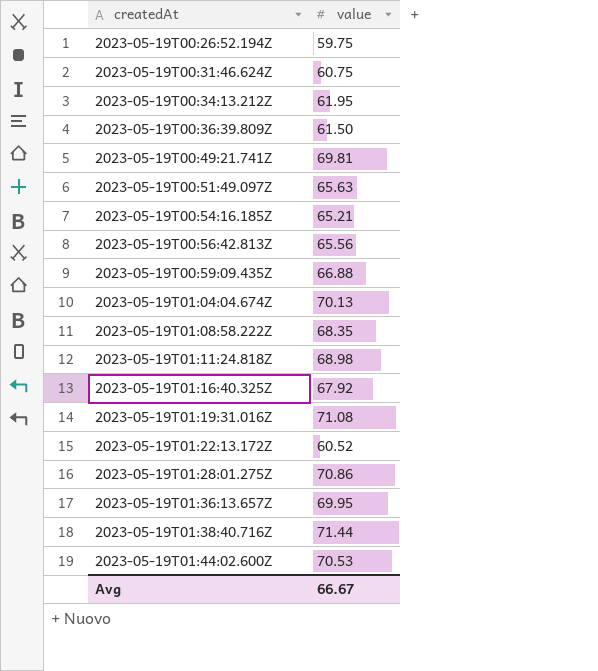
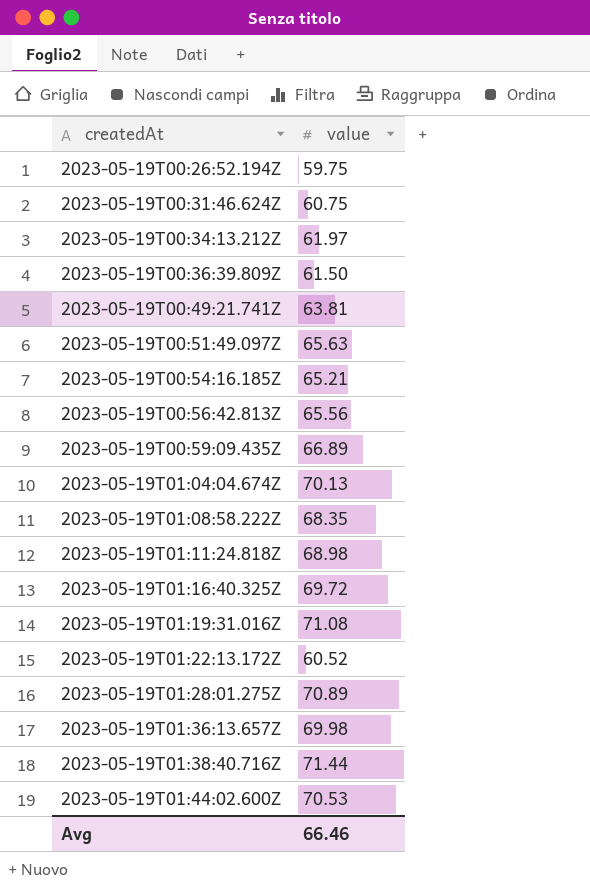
2023-05-19T00:34:13.212Z | value: 61.95 -> 61.97
2023-05-19T00:49:21.741Z | value: 69.81 -> 63.81
2023-05-19T00:59:09.435Z | value: 66.88 -> 66.89
2023-05-19T01:16:40.325Z | value: 67.92 -> 69.72
2023-05-19T01:28:01.275Z | value: 70.86 -> 70.89
2023-05-19T01:36:13.657Z | value: 69.95 -> 69.98
Avg | value: 66.67 -> 66.46

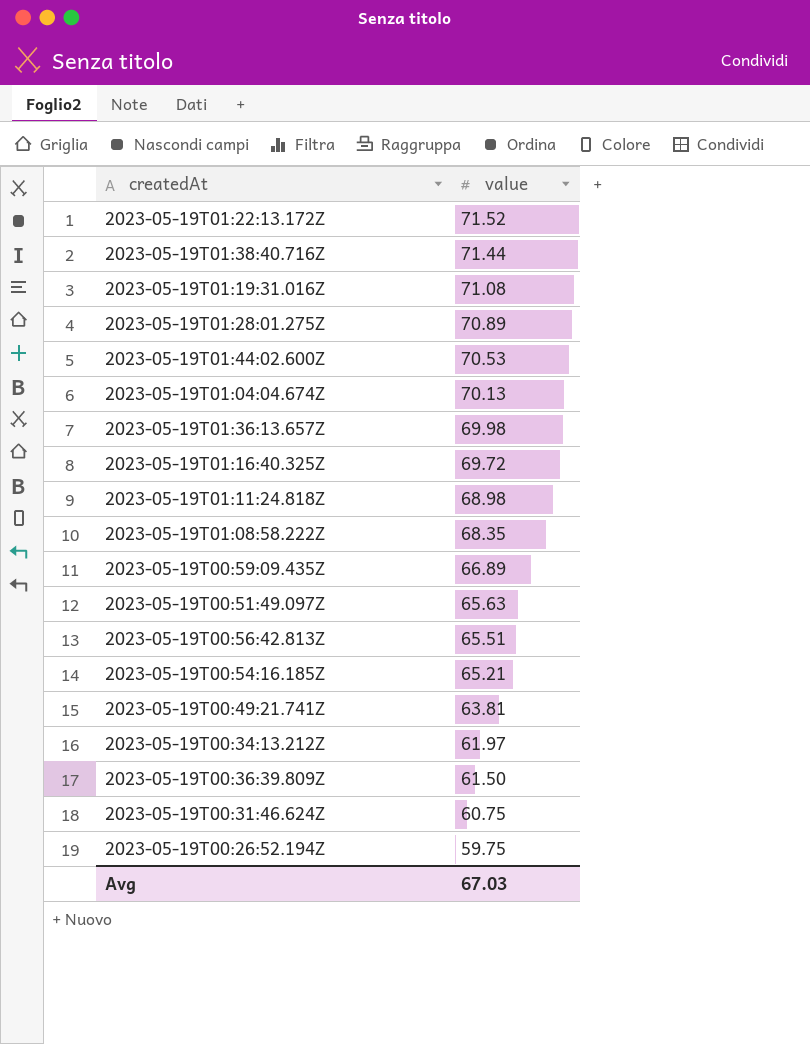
row order: createdAt ascending -> value descending
2023-05-19T01:22:13.172Z | value: 60.52 -> 71.52
2023-05-19T00:56:42.813Z | value: 65.56 -> 65.51
Avg | value: 66.46 -> 67.03

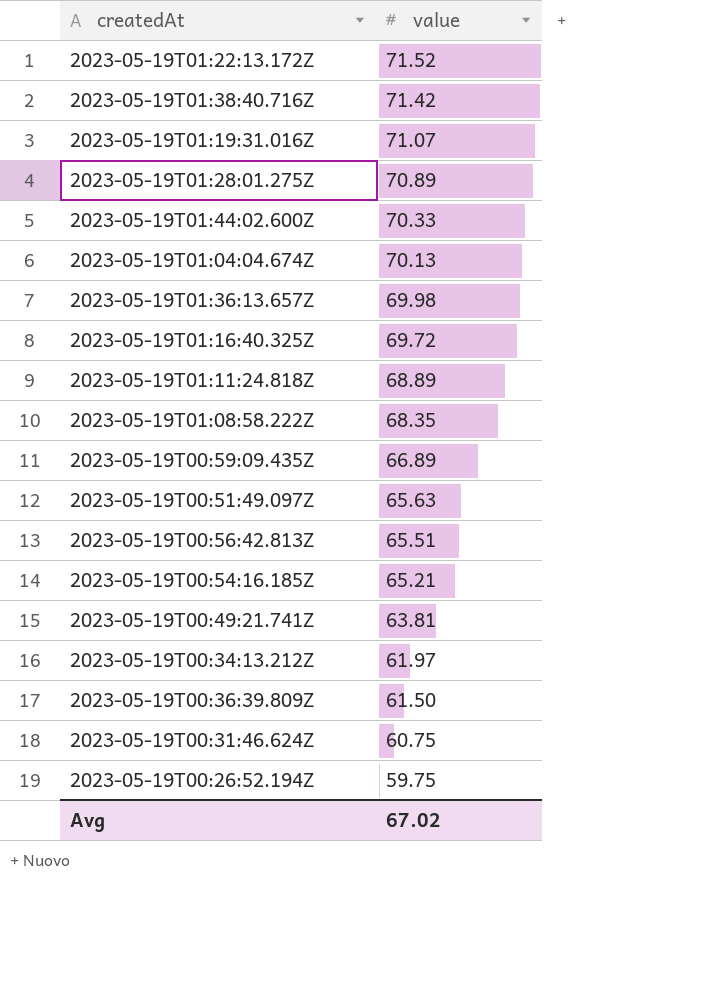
2023-05-19T01:38:40.716Z | value: 71.44 -> 71.42
2023-05-19T01:19:31.016Z | value: 71.08 -> 71.07
2023-05-19T01:44:02.600Z | value: 70.53 -> 70.33
2023-05-19T01:11:24.818Z | value: 68.98 -> 68.89
Avg | value: 67.03 -> 67.02

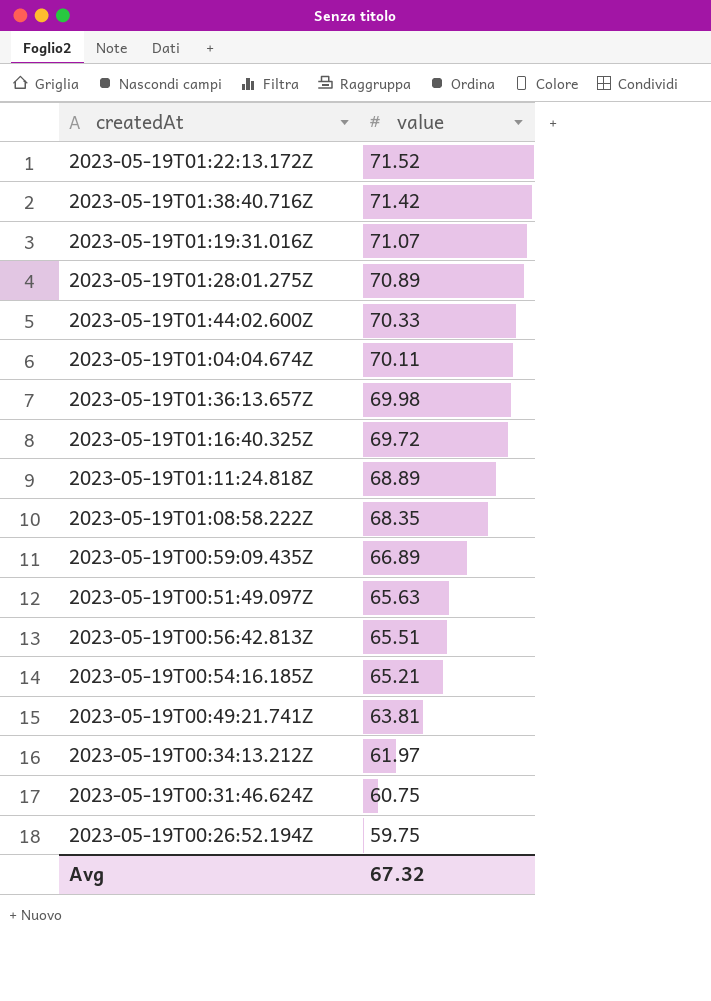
row 2023-05-19T00:36:39.809Z: 61.50 -> none
2023-05-19T01:04:04.674Z | value: 70.13 -> 70.11
Avg | value: 67.02 -> 67.32

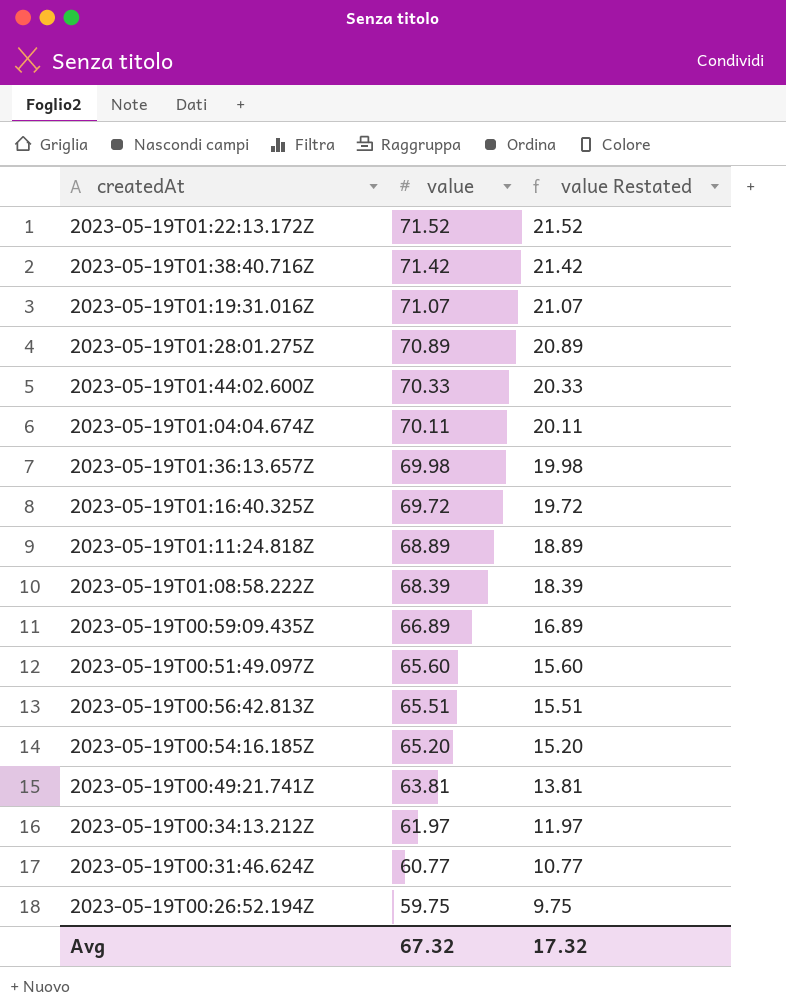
column value Restated | formula: none -> [value] - 50
2023-05-19T01:08:58.222Z | value: 68.35 -> 68.39
2023-05-19T00:51:49.097Z | value: 65.63 -> 65.60
2023-05-19T00:54:16.185Z | value: 65.21 -> 65.20
2023-05-19T00:31:46.624Z | value: 60.75 -> 60.77

